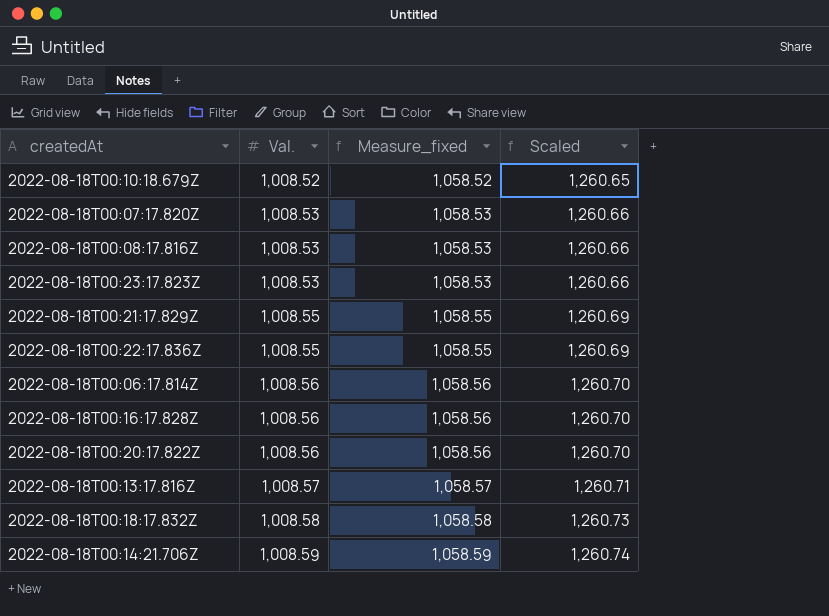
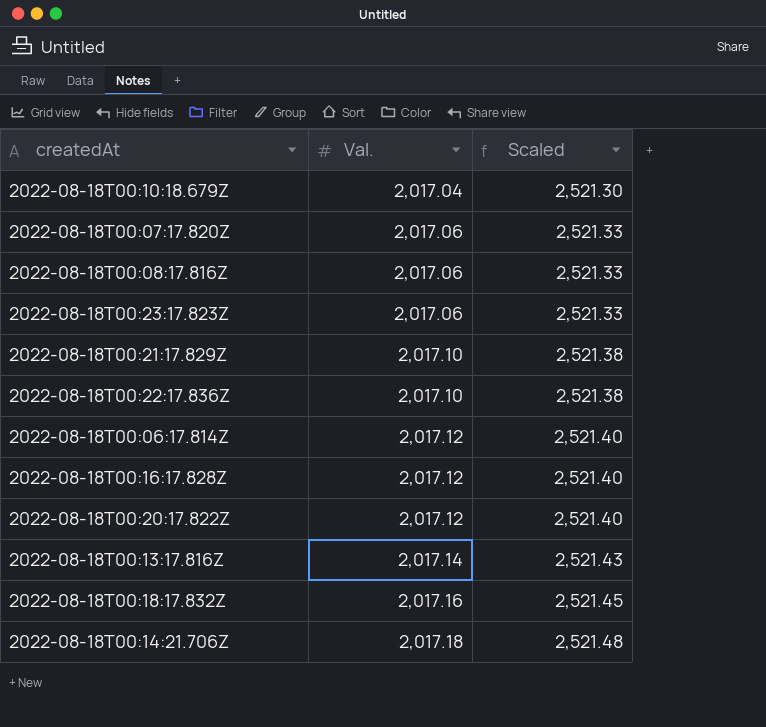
column Measure_fixed | formula: [Val.] + 50 -> none
2022-08-18T00:10:18.679Z | Val.: 1,008.52 -> 2,017.04
2022-08-18T00:10:18.679Z | Scaled: 1,260.65 -> 2,521.30
2022-08-18T00:07:17.820Z | Val.: 1,008.53 -> 2,017.06
2022-08-18T00:07:17.820Z | Scaled: 1,260.66 -> 2,521.33
2022-08-18T00:08:17.816Z | Val.: 1,008.53 -> 2,017.06
2022-08-18T00:08:17.816Z | Scaled: 1,260.66 -> 2,521.33
2022-08-18T00:23:17.823Z | Val.: 1,008.53 -> 2,017.06
2022-08-18T00:23:17.823Z | Scaled: 1,260.66 -> 2,521.33
2022-08-18T00:21:17.829Z | Val.: 1,008.55 -> 2,017.10
2022-08-18T00:21:17.829Z | Scaled: 1,260.69 -> 2,521.38
2022-08-18T00:22:17.836Z | Val.: 1,008.55 -> 2,017.10
2022-08-18T00:22:17.836Z | Scaled: 1,260.69 -> 2,521.38
2022-08-18T00:06:17.814Z | Val.: 1,008.56 -> 2,017.12
2022-08-18T00:06:17.814Z | Scaled: 1,260.70 -> 2,521.40
2022-08-18T00:16:17.828Z | Val.: 1,008.56 -> 2,017.12
2022-08-18T00:16:17.828Z | Scaled: 1,260.70 -> 2,521.40
2022-08-18T00:20:17.822Z | Val.: 1,008.56 -> 2,017.12
2022-08-18T00:20:17.822Z | Scaled: 1,260.70 -> 2,521.40
2022-08-18T00:13:17.816Z | Val.: 1,008.57 -> 2,017.14
2022-08-18T00:13:17.816Z | Scaled: 1,260.71 -> 2,521.43
2022-08-18T00:18:17.832Z | Val.: 1,008.58 -> 2,017.16
2022-08-18T00:18:17.832Z | Scaled: 1,260.73 -> 2,521.45
2022-08-18T00:14:21.706Z | Val.: 1,008.59 -> 2,017.18
2022-08-18T00:14:21.706Z | Scaled: 1,260.74 -> 2,521.48

